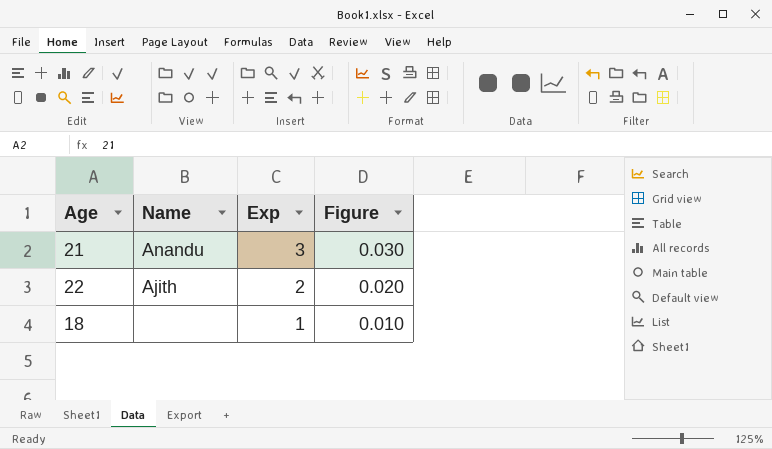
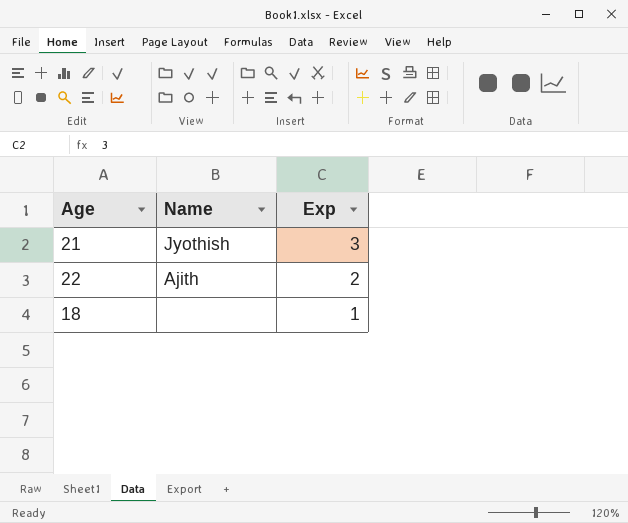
column Figure | formula: [Exp] * 0.01 -> none
21 | Name: Anandu -> Jyothish

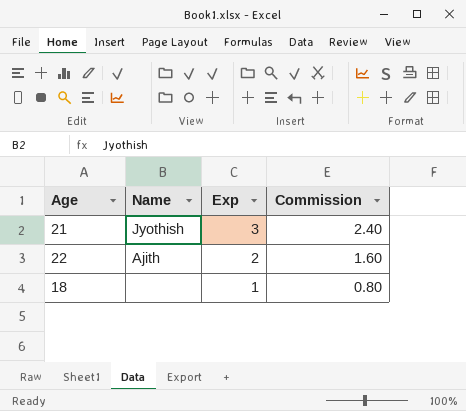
column Commission | formula: none -> [Exp] * 0.8

